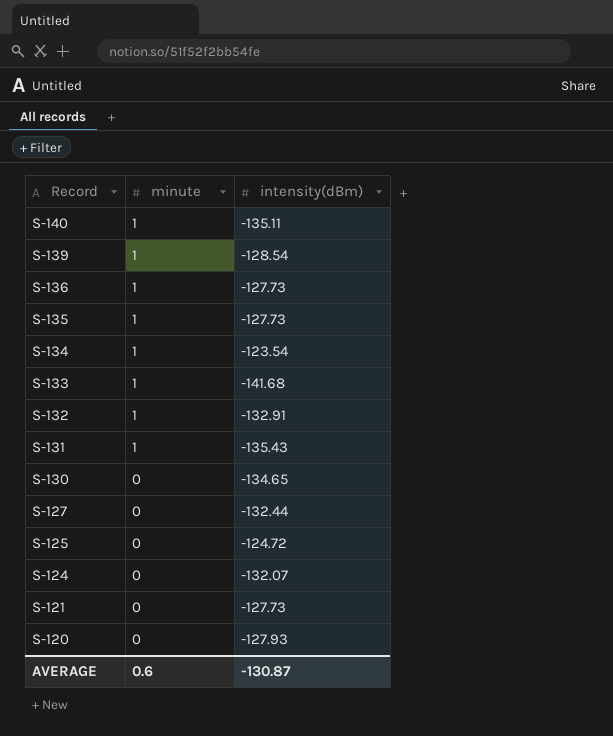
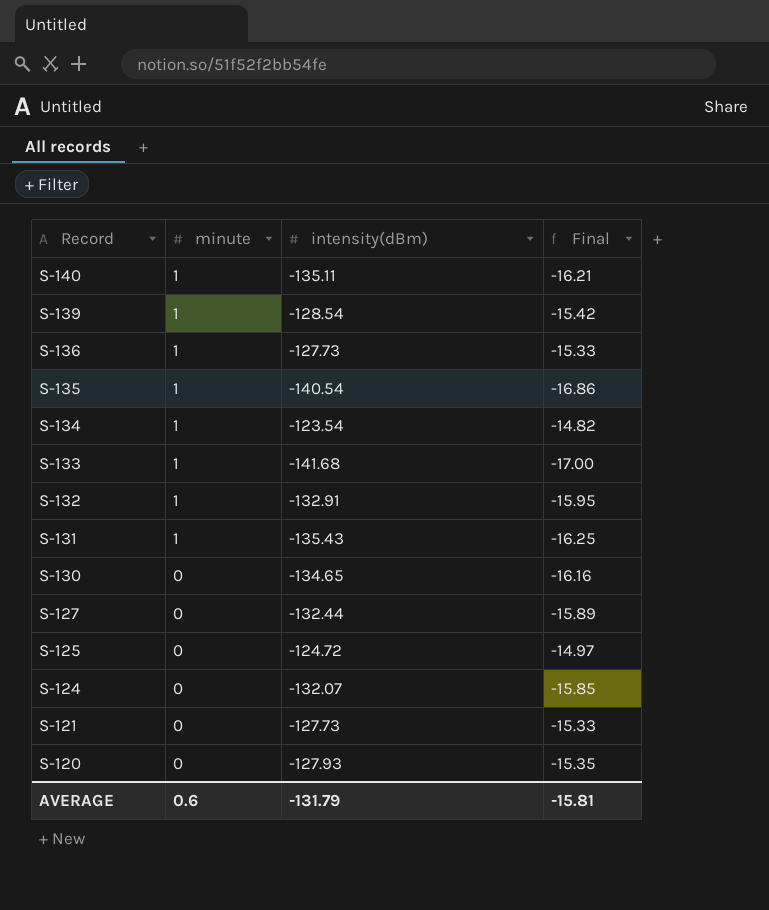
column Final | formula: none -> [intensity(dBm)] * 0.12
S-135 | intensity(dBm): -127.73 -> -140.54
AVERAGE | intensity(dBm): -130.87 -> -131.79

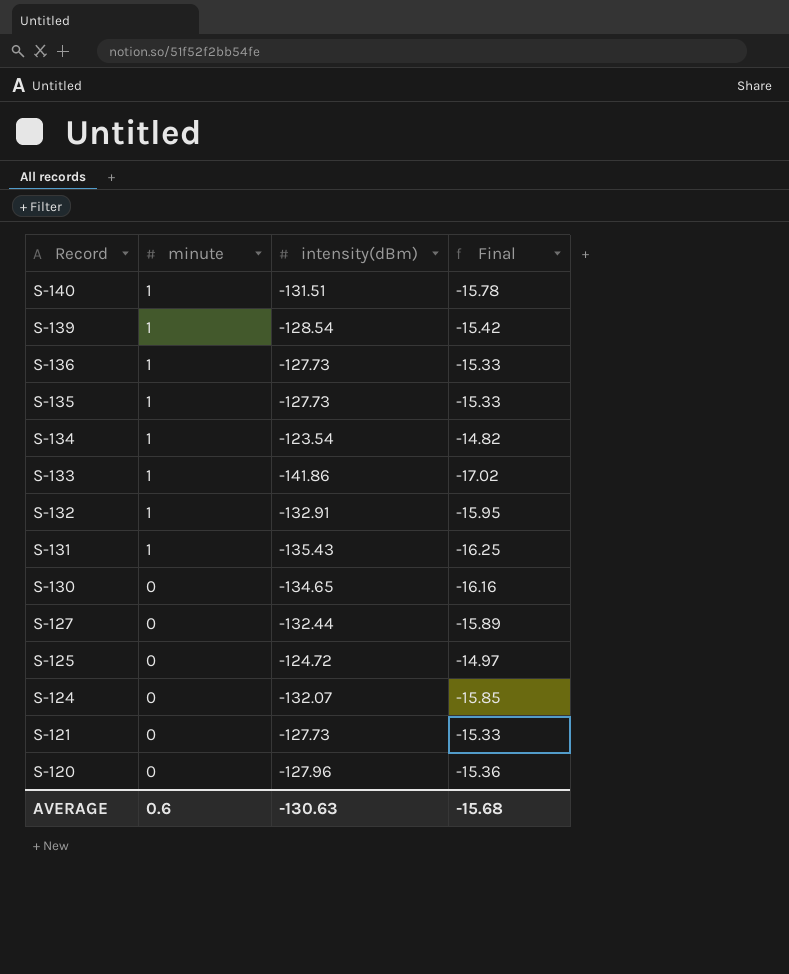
S-140 | intensity(dBm): -135.11 -> -131.51
S-140 | Final: -16.21 -> -15.78
S-135 | intensity(dBm): -140.54 -> -127.73
S-135 | Final: -16.86 -> -15.33
S-133 | intensity(dBm): -141.68 -> -141.86
S-133 | Final: -17.00 -> -17.02
S-120 | intensity(dBm): -127.93 -> -127.96
S-120 | Final: -15.35 -> -15.36
AVERAGE | intensity(dBm): -131.79 -> -130.63
AVERAGE | Final: -15.81 -> -15.68

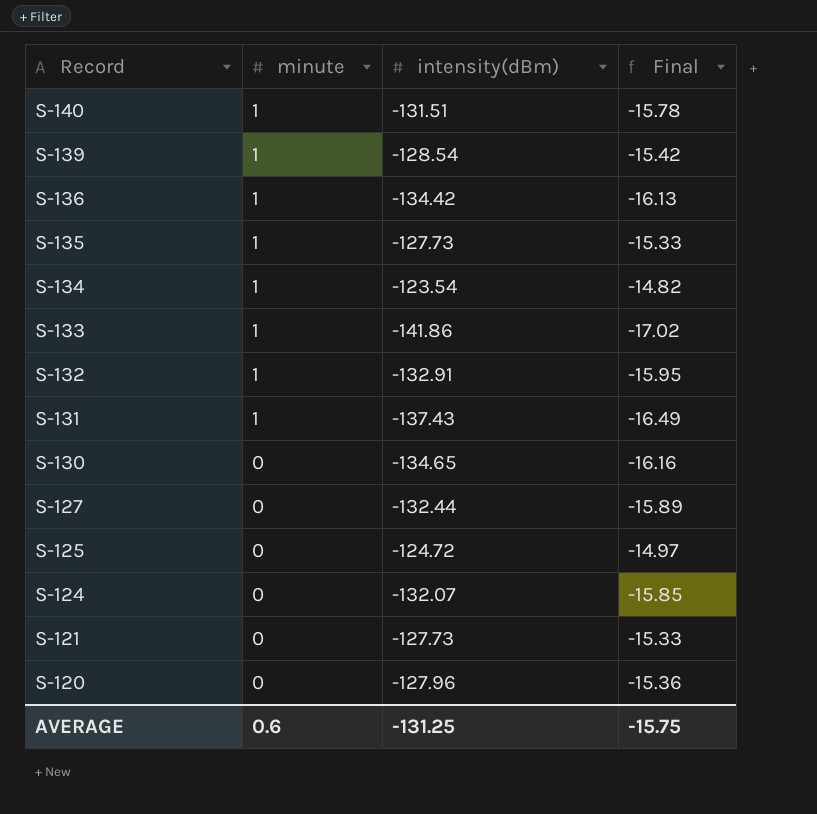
S-136 | intensity(dBm): -127.73 -> -134.42
S-136 | Final: -15.33 -> -16.13
S-131 | intensity(dBm): -135.43 -> -137.43
S-131 | Final: -16.25 -> -16.49
AVERAGE | intensity(dBm): -130.63 -> -131.25
AVERAGE | Final: -15.68 -> -15.75

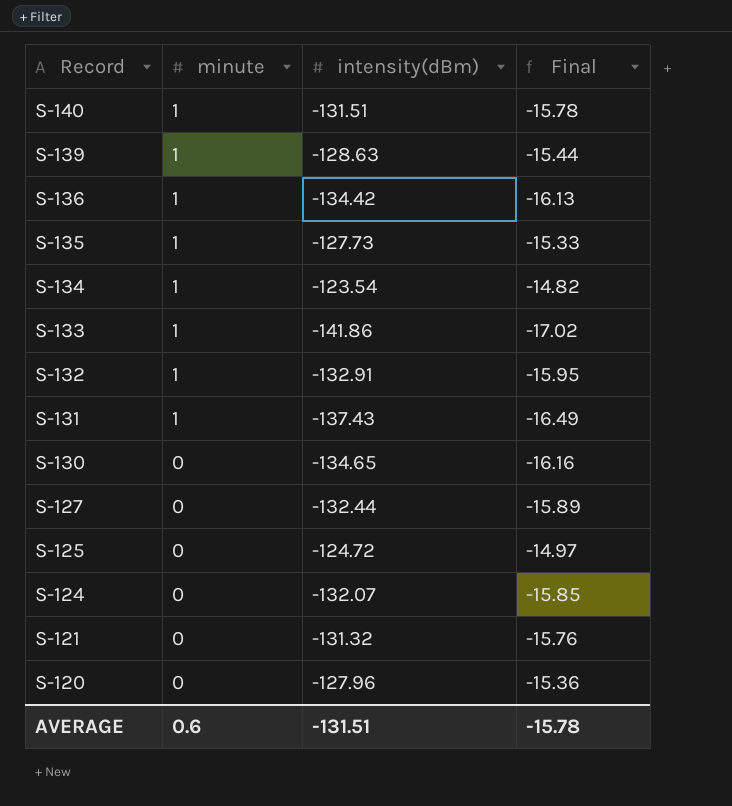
S-139 | intensity(dBm): -128.54 -> -128.63
S-139 | Final: -15.42 -> -15.44
S-121 | intensity(dBm): -127.73 -> -131.32
S-121 | Final: -15.33 -> -15.76
AVERAGE | intensity(dBm): -131.25 -> -131.51
AVERAGE | Final: -15.75 -> -15.78

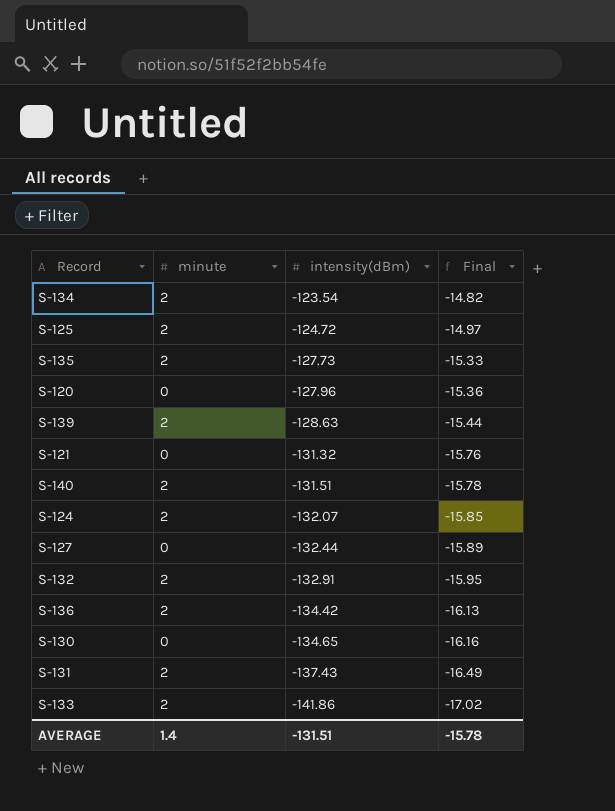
row order: Record descending -> intensity(dBm) descending
S-134 | minute: 1 -> 2
S-125 | minute: 0 -> 2
S-135 | minute: 1 -> 2
S-139 | minute: 1 -> 2
S-140 | minute: 1 -> 2
S-124 | minute: 0 -> 2
S-132 | minute: 1 -> 2
S-136 | minute: 1 -> 2
S-131 | minute: 1 -> 2
S-133 | minute: 1 -> 2
AVERAGE | minute: 0.6 -> 1.4

